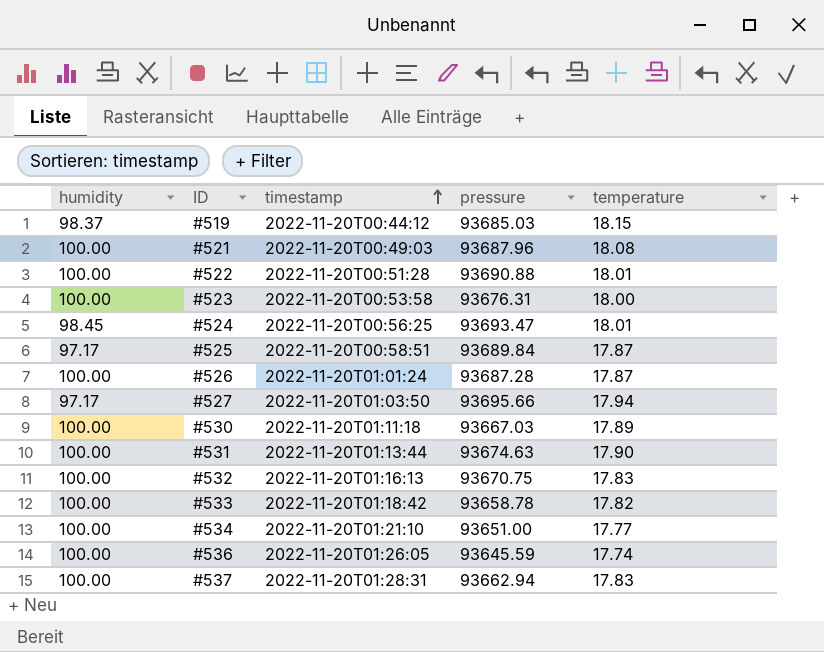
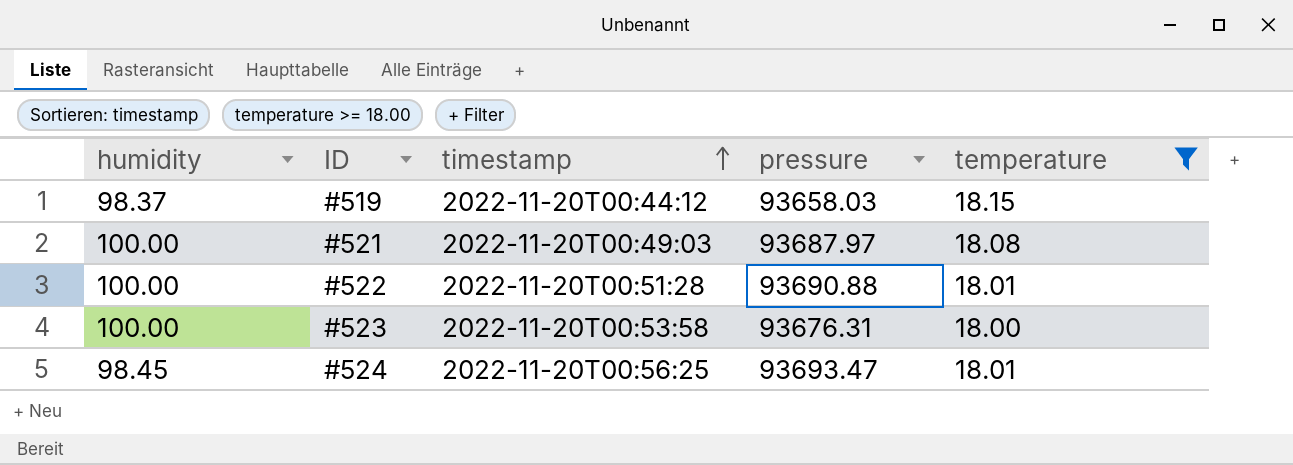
filter: none -> temperature >= 18.00
#519 | pressure: 93685.03 -> 93658.03
#521 | pressure: 93687.96 -> 93687.97

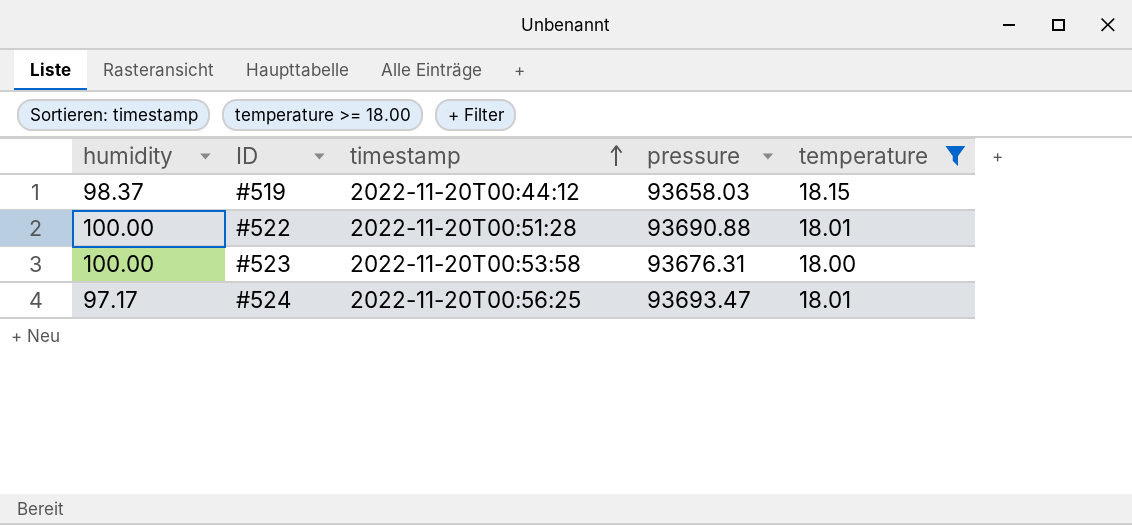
row #521: 100.00 | 2022-11-20T00:49:03 | 93687.97 | 18.08 -> none
#524 | humidity: 98.45 -> 97.17

